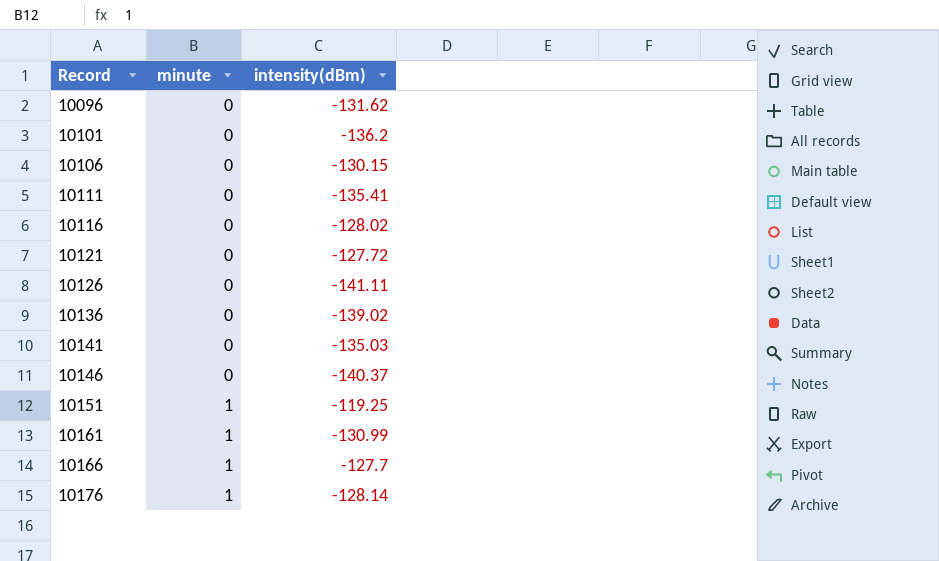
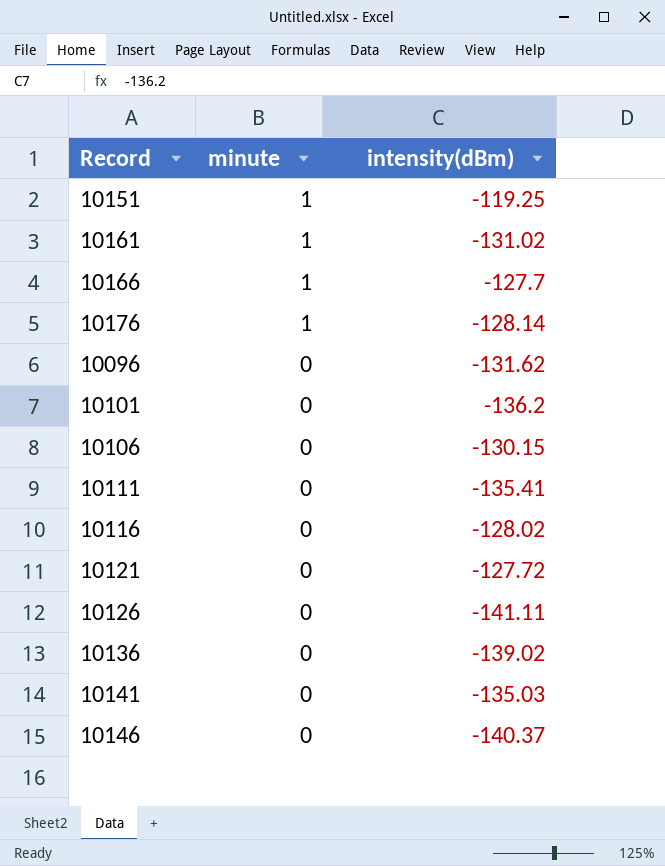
row order: Record ascending -> minute descending
10161 | intensity(dBm): -130.99 -> -131.02

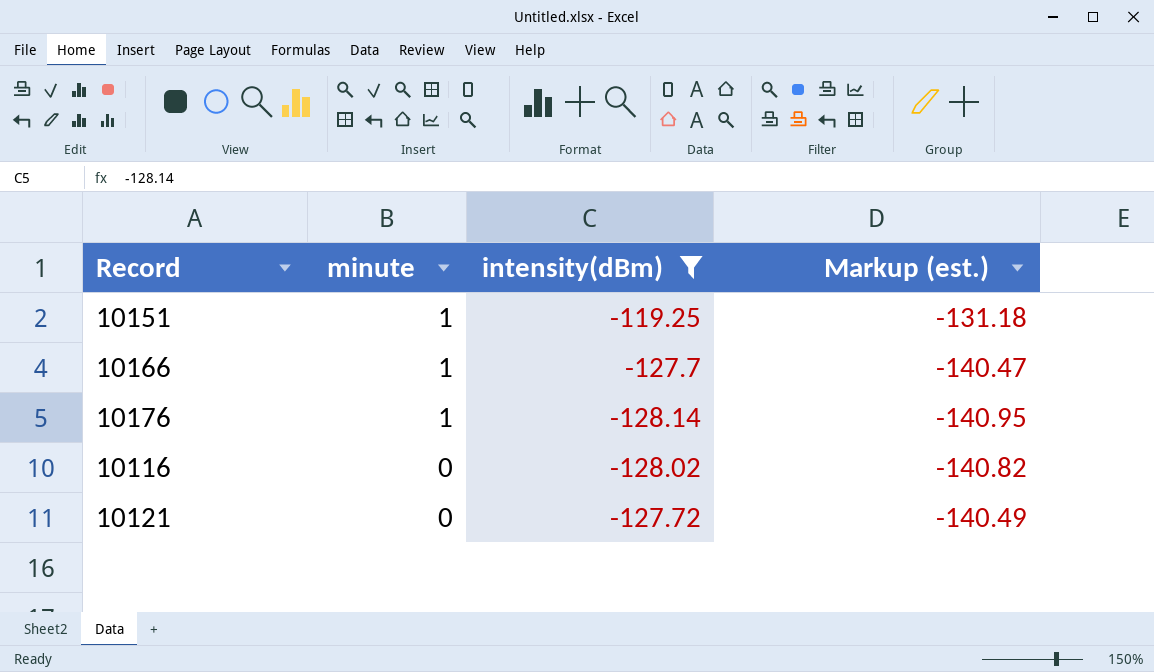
filter: none -> intensity(dBm) >= -128.14
column Markup (est.) | formula: none -> [intensity(dBm)] * 1.1

